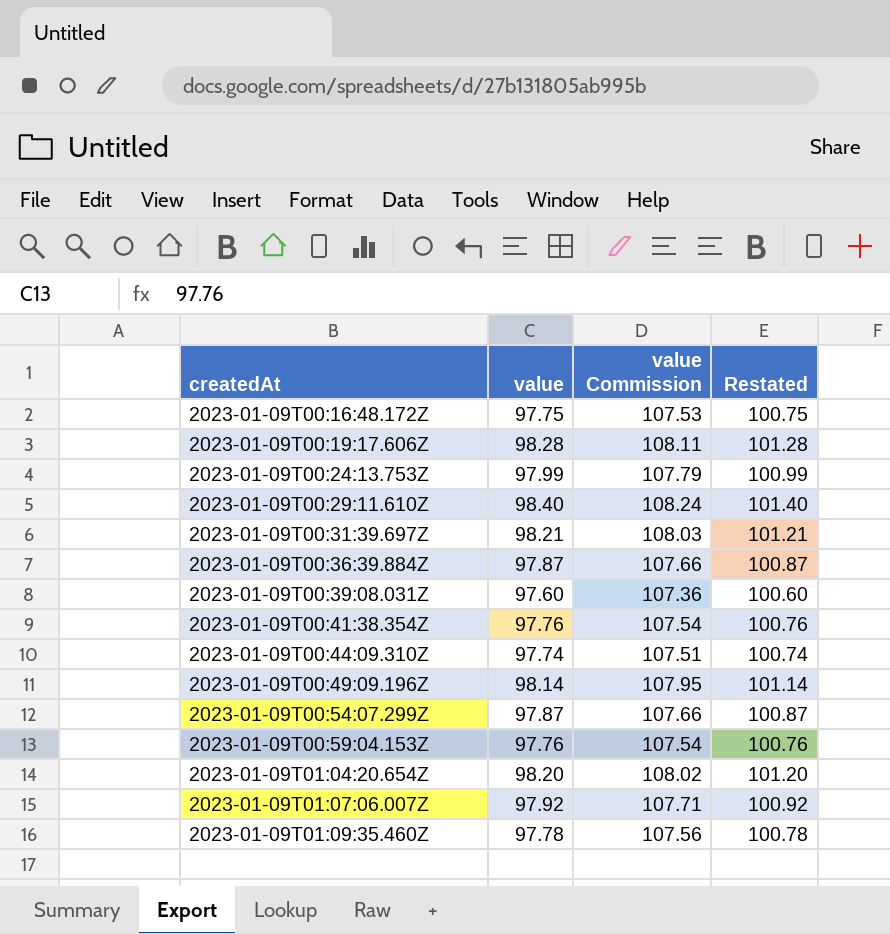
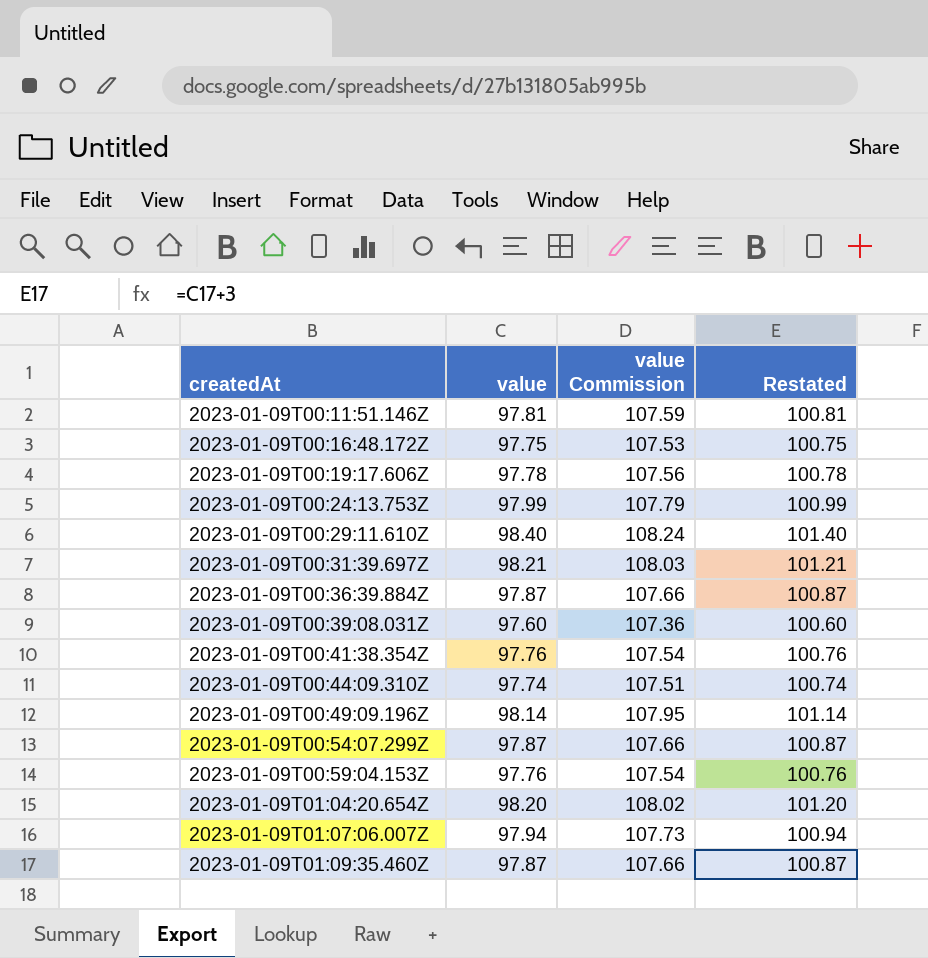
row 2023-01-09T00:11:51.146Z: none -> 97.81 | 107.59 | 100.81
2023-01-09T00:19:17.606Z | value: 98.28 -> 97.78
2023-01-09T00:19:17.606Z | value Commission: 108.11 -> 107.56
2023-01-09T00:19:17.606Z | Restated: 101.28 -> 100.78
2023-01-09T01:07:06.007Z | value: 97.92 -> 97.94
2023-01-09T01:07:06.007Z | value Commission: 107.71 -> 107.73
2023-01-09T01:07:06.007Z | Restated: 100.92 -> 100.94
2023-01-09T01:09:35.460Z | value: 97.78 -> 97.87
2023-01-09T01:09:35.460Z | value Commission: 107.56 -> 107.66
2023-01-09T01:09:35.460Z | Restated: 100.78 -> 100.87

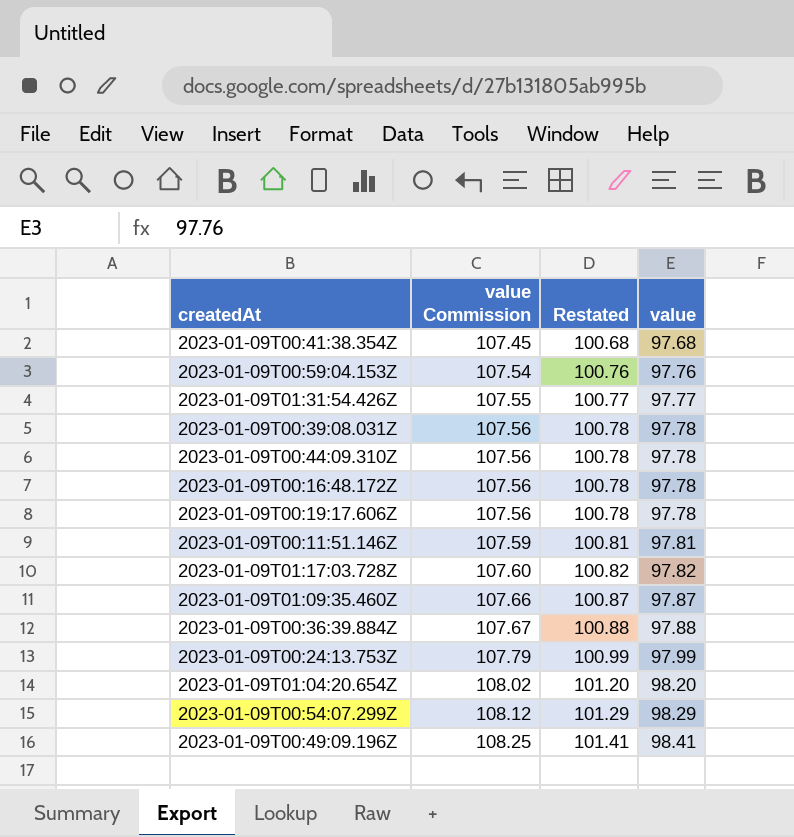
row order: createdAt ascending -> value Commission ascending
column value | position: 2 -> 4
row 2023-01-09T00:29:11.610Z: 98.40 | 108.24 | 101.40 -> none
row 2023-01-09T00:31:39.697Z: 98.21 | 108.03 | 101.21 -> none
row 2023-01-09T01:07:06.007Z: 97.94 | 107.73 | 100.94 -> none
2023-01-09T00:41:38.354Z | value Commission: 107.54 -> 107.45
2023-01-09T00:41:38.354Z | Restated: 100.76 -> 100.68
2023-01-09T00:41:38.354Z | value: 97.76 -> 97.68
row 2023-01-09T01:31:54.426Z: none -> 107.55 | 100.77 | 97.77
2023-01-09T00:39:08.031Z | value Commission: 107.36 -> 107.56
2023-01-09T00:39:08.031Z | Restated: 100.60 -> 100.78
2023-01-09T00:39:08.031Z | value: 97.60 -> 97.78
2023-01-09T00:44:09.310Z | value Commission: 107.51 -> 107.56
2023-01-09T00:44:09.310Z | Restated: 100.74 -> 100.78
2023-01-09T00:44:09.310Z | value: 97.74 -> 97.78
2023-01-09T00:16:48.172Z | value Commission: 107.53 -> 107.56
2023-01-09T00:16:48.172Z | Restated: 100.75 -> 100.78
2023-01-09T00:16:48.172Z | value: 97.75 -> 97.78
row 2023-01-09T01:17:03.728Z: none -> 107.60 | 100.82 | 97.82
2023-01-09T00:36:39.884Z | value Commission: 107.66 -> 107.67
2023-01-09T00:36:39.884Z | Restated: 100.87 -> 100.88
2023-01-09T00:36:39.884Z | value: 97.87 -> 97.88
2023-01-09T00:54:07.299Z | value Commission: 107.66 -> 108.12
2023-01-09T00:54:07.299Z | Restated: 100.87 -> 101.29
2023-01-09T00:54:07.299Z | value: 97.87 -> 98.29
2023-01-09T00:49:09.196Z | value Commission: 107.95 -> 108.25
2023-01-09T00:49:09.196Z | Restated: 101.14 -> 101.41
2023-01-09T00:49:09.196Z | value: 98.14 -> 98.41

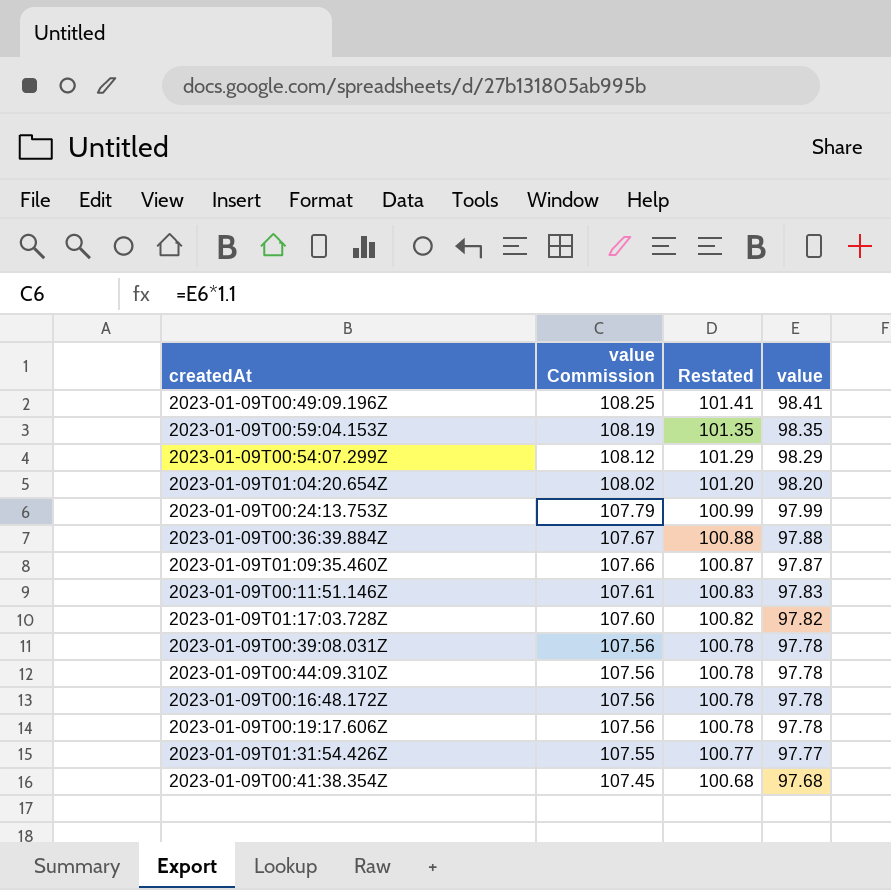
row order: value Commission ascending -> value Commission descending
2023-01-09T00:59:04.153Z | value Commission: 107.54 -> 108.19
2023-01-09T00:59:04.153Z | Restated: 100.76 -> 101.35
2023-01-09T00:59:04.153Z | value: 97.76 -> 98.35
2023-01-09T00:11:51.146Z | value Commission: 107.59 -> 107.61
2023-01-09T00:11:51.146Z | Restated: 100.81 -> 100.83
2023-01-09T00:11:51.146Z | value: 97.81 -> 97.83

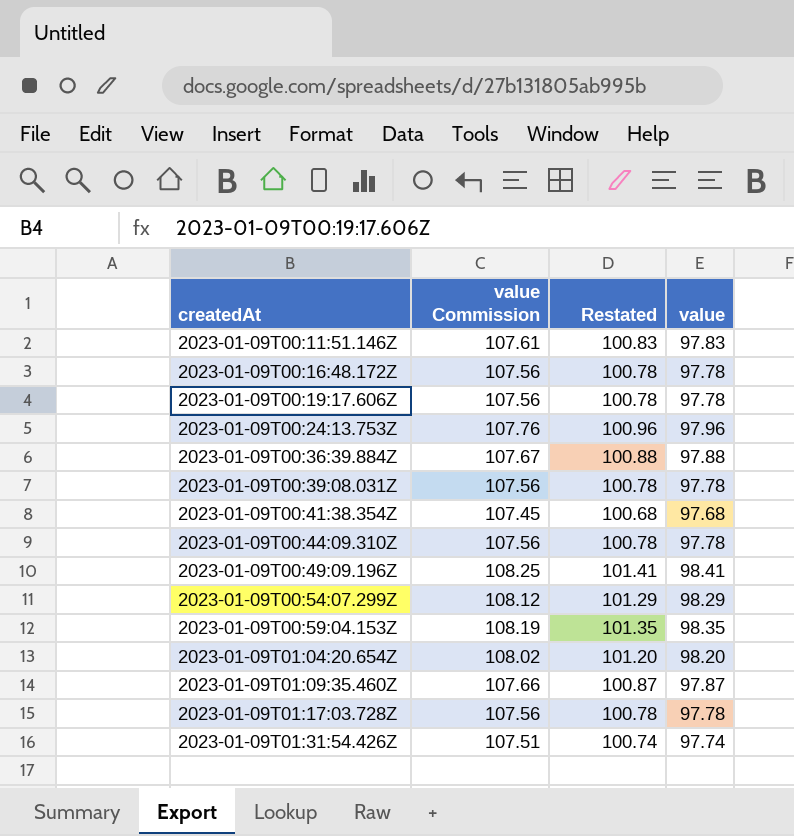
row order: value Commission descending -> createdAt ascending
2023-01-09T00:24:13.753Z | value Commission: 107.79 -> 107.76
2023-01-09T00:24:13.753Z | Restated: 100.99 -> 100.96
2023-01-09T00:24:13.753Z | value: 97.99 -> 97.96
2023-01-09T01:17:03.728Z | value Commission: 107.60 -> 107.56
2023-01-09T01:17:03.728Z | Restated: 100.82 -> 100.78
2023-01-09T01:17:03.728Z | value: 97.82 -> 97.78
2023-01-09T01:31:54.426Z | value Commission: 107.55 -> 107.51
2023-01-09T01:31:54.426Z | Restated: 100.77 -> 100.74
2023-01-09T01:31:54.426Z | value: 97.77 -> 97.74

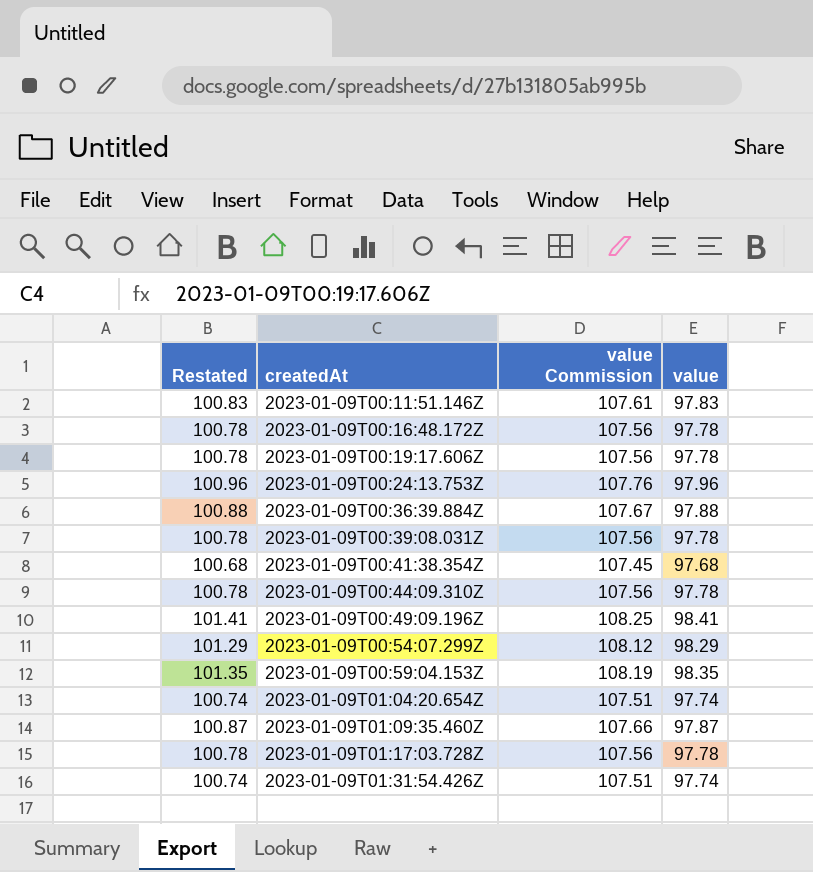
column Restated | position: 3 -> 1
2023-01-09T01:04:20.654Z | Restated: 101.20 -> 100.74
2023-01-09T01:04:20.654Z | value Commission: 108.02 -> 107.51
2023-01-09T01:04:20.654Z | value: 98.20 -> 97.74

